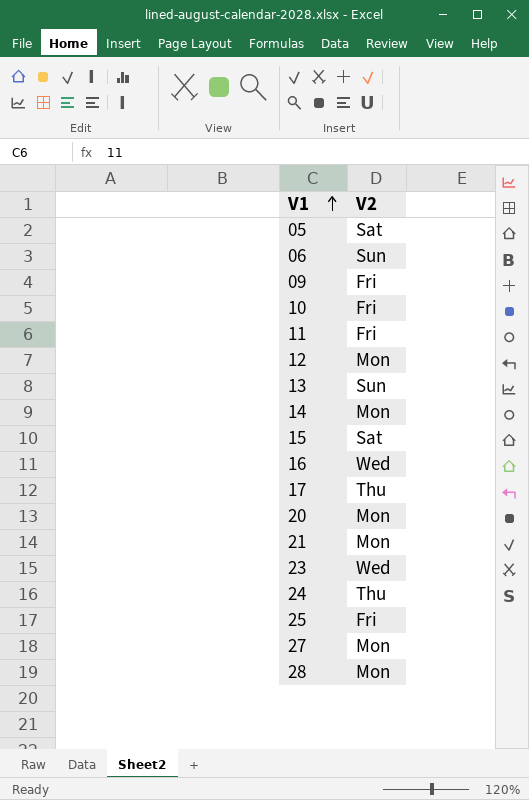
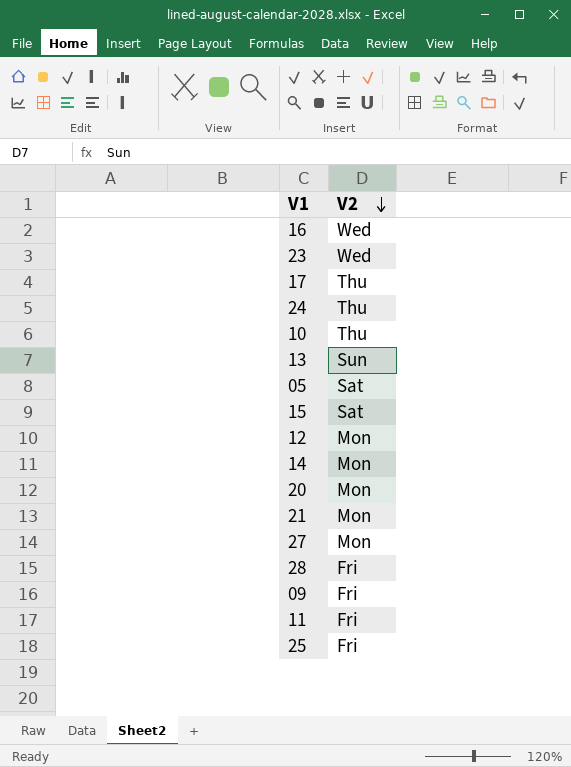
row order: V1 ascending -> V2 descending
row 06: Sun -> none
10 | V2: Fri -> Thu
28 | V2: Mon -> Fri

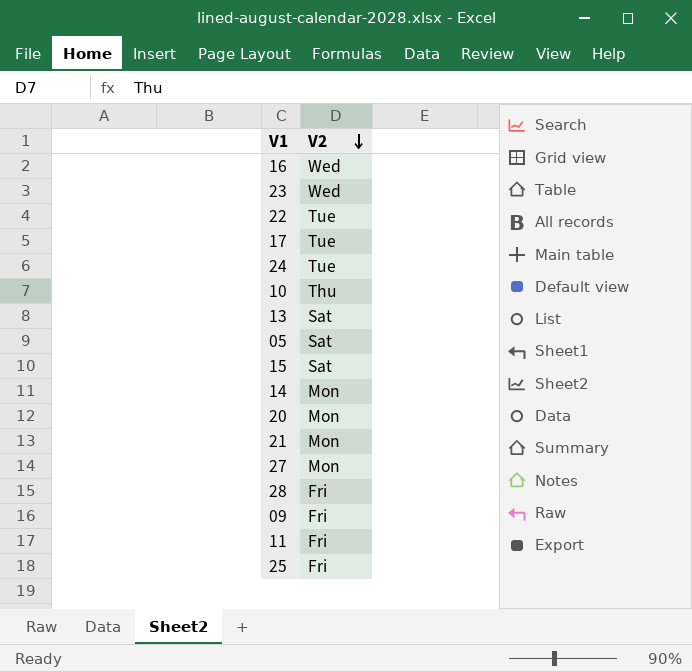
row 12: Mon -> none
row 22: none -> Tue
17 | V2: Thu -> Tue
24 | V2: Thu -> Tue
13 | V2: Sun -> Sat

